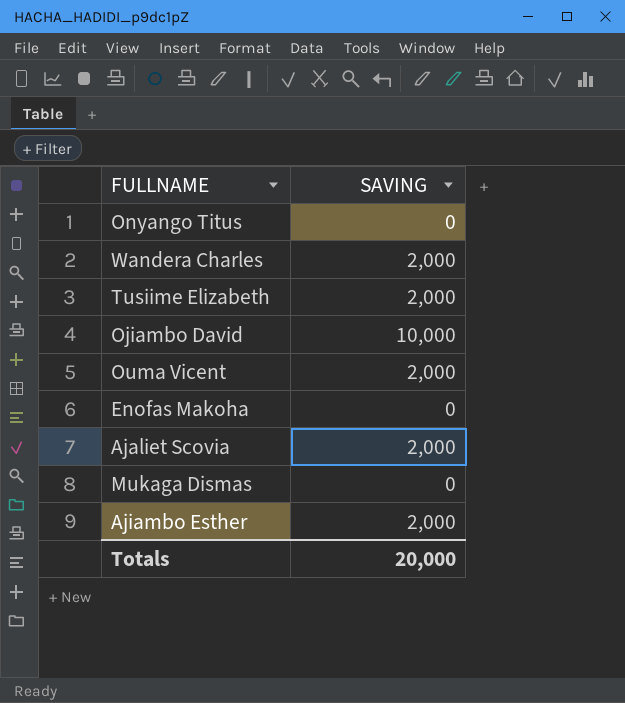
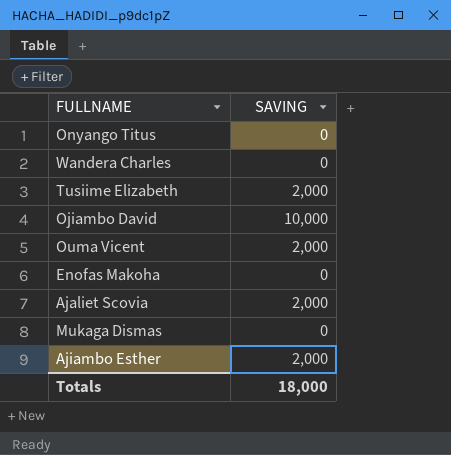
Wandera Charles | SAVING: 2,000 -> 0
Totals | SAVING: 20,000 -> 18,000

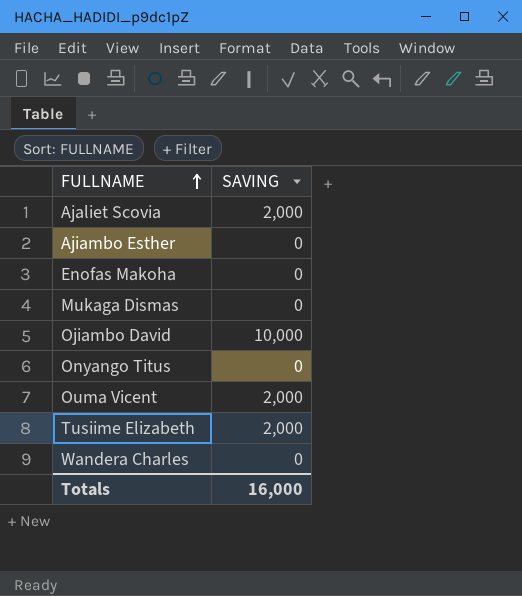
row order: none -> FULLNAME ascending
Ajiambo Esther | SAVING: 2,000 -> 0
Totals | SAVING: 18,000 -> 16,000

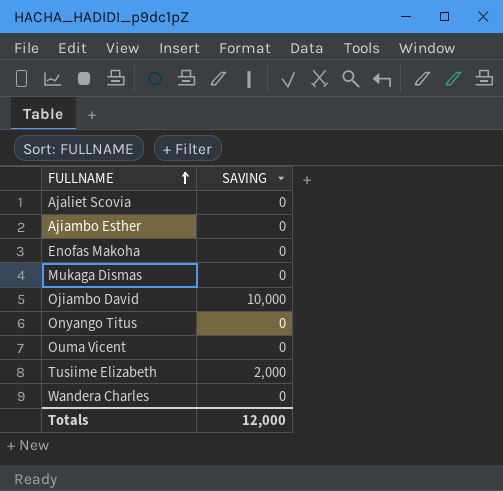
Ajaliet Scovia | SAVING: 2,000 -> 0
Ouma Vicent | SAVING: 2,000 -> 0
Totals | SAVING: 16,000 -> 12,000

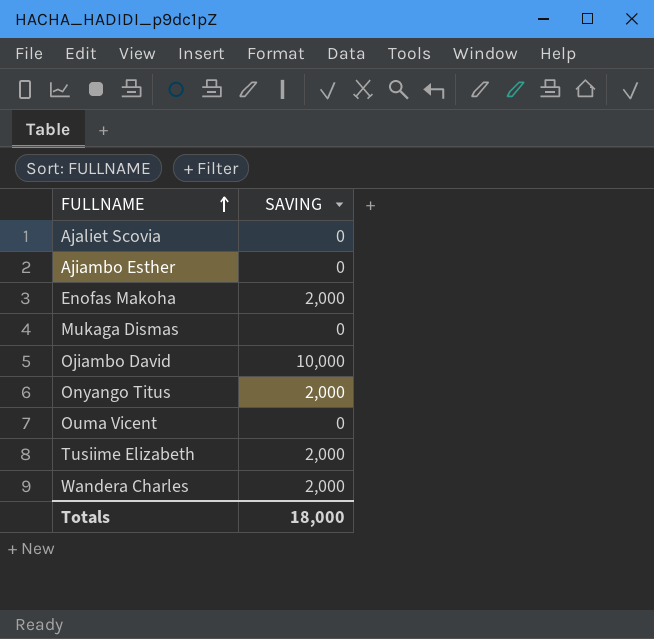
Enofas Makoha | SAVING: 0 -> 2,000
Onyango Titus | SAVING: 0 -> 2,000
Wandera Charles | SAVING: 0 -> 2,000
Totals | SAVING: 12,000 -> 18,000

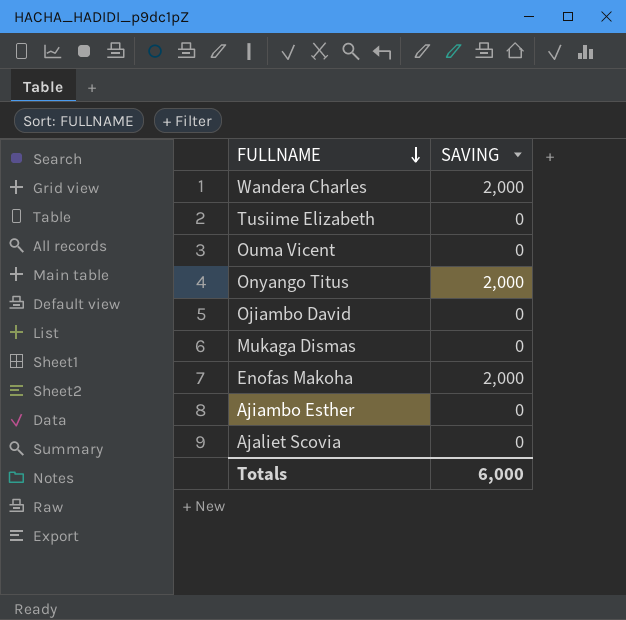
row order: FULLNAME ascending -> FULLNAME descending
Tusiime Elizabeth | SAVING: 2,000 -> 0
Ojiambo David | SAVING: 10,000 -> 0
Totals | SAVING: 18,000 -> 6,000

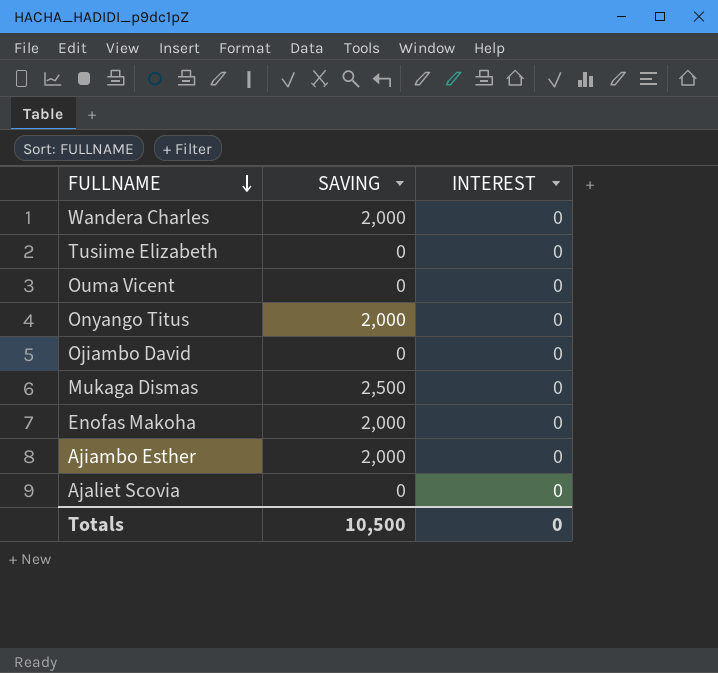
column INTEREST | position: none -> 3
Mukaga Dismas | SAVING: 0 -> 2,500
Ajiambo Esther | SAVING: 0 -> 2,000
Totals | SAVING: 6,000 -> 10,500

